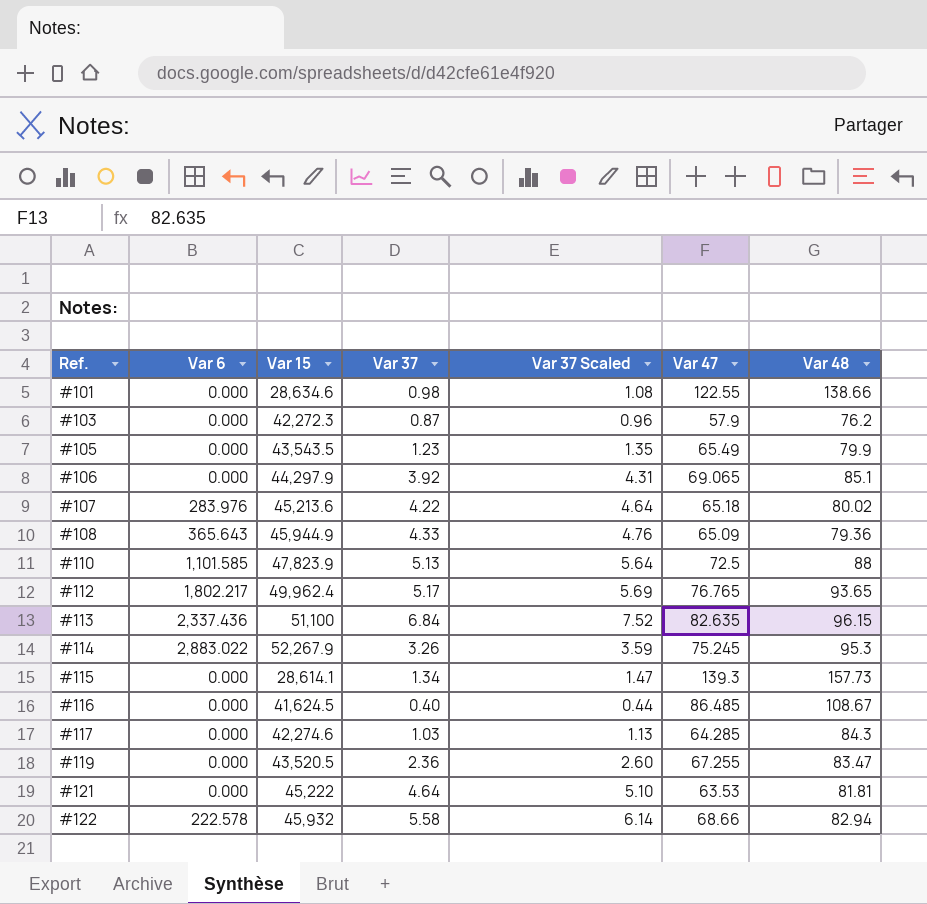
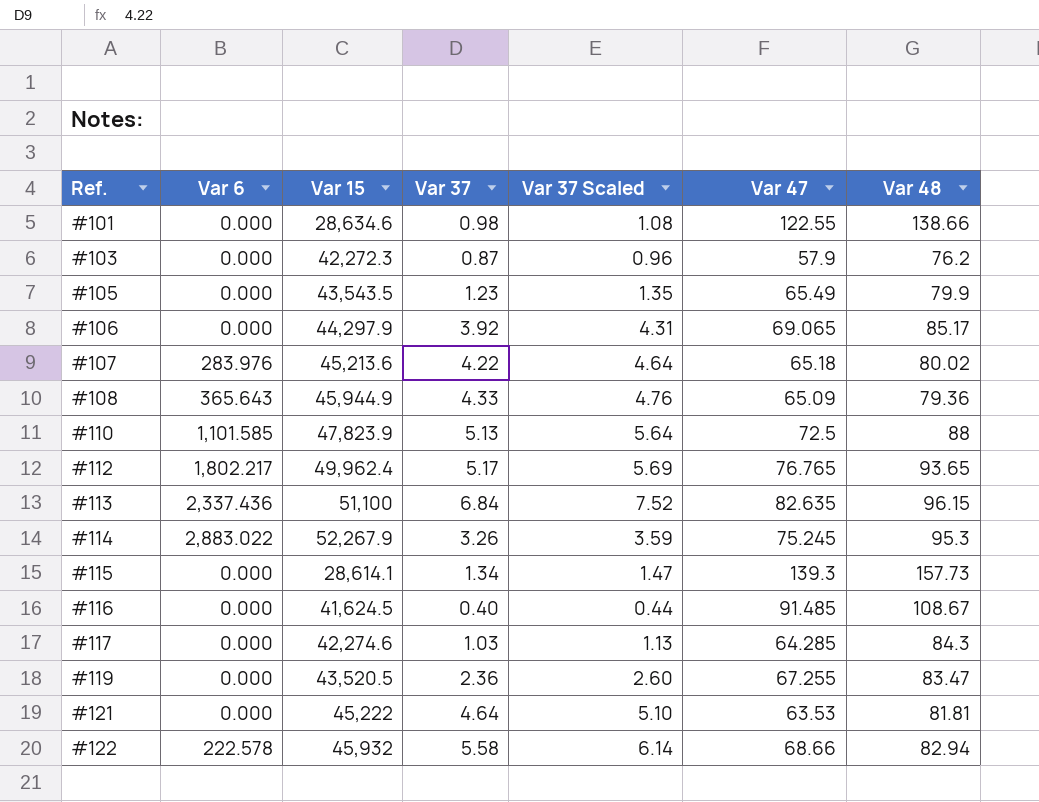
#106 | Var 48: 85.1 -> 85.17
#116 | Var 47: 86.485 -> 91.485

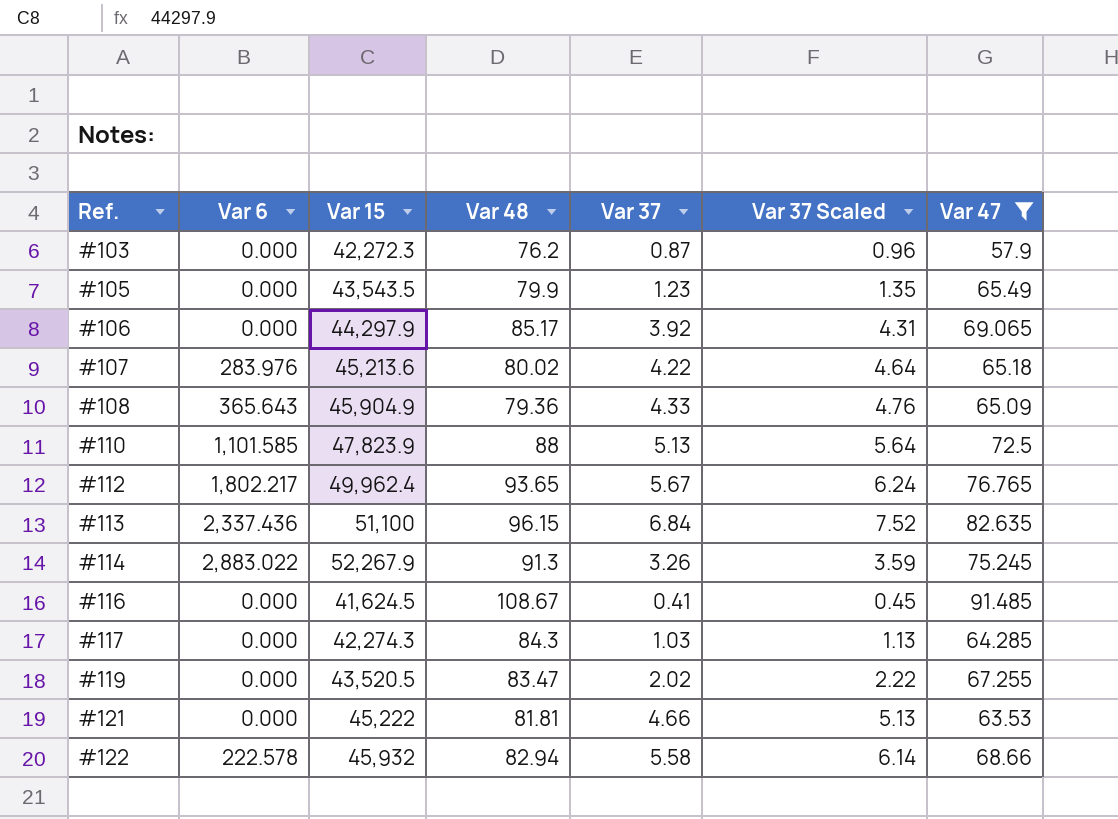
filter: none -> Var 47 <= 91.485
column Var 48 | position: 7 -> 4
#108 | Var 15: 45,944.9 -> 45,904.9
#112 | Var 37: 5.17 -> 5.67
#112 | Var 37 Scaled: 5.69 -> 6.24
#114 | Var 48: 95.3 -> 91.3
#116 | Var 37: 0.40 -> 0.41
#116 | Var 37 Scaled: 0.44 -> 0.45
#117 | Var 15: 42,274.6 -> 42,274.3
#119 | Var 37: 2.36 -> 2.02
#119 | Var 37 Scaled: 2.60 -> 2.22
#121 | Var 37: 4.64 -> 4.66
#121 | Var 37 Scaled: 5.10 -> 5.13

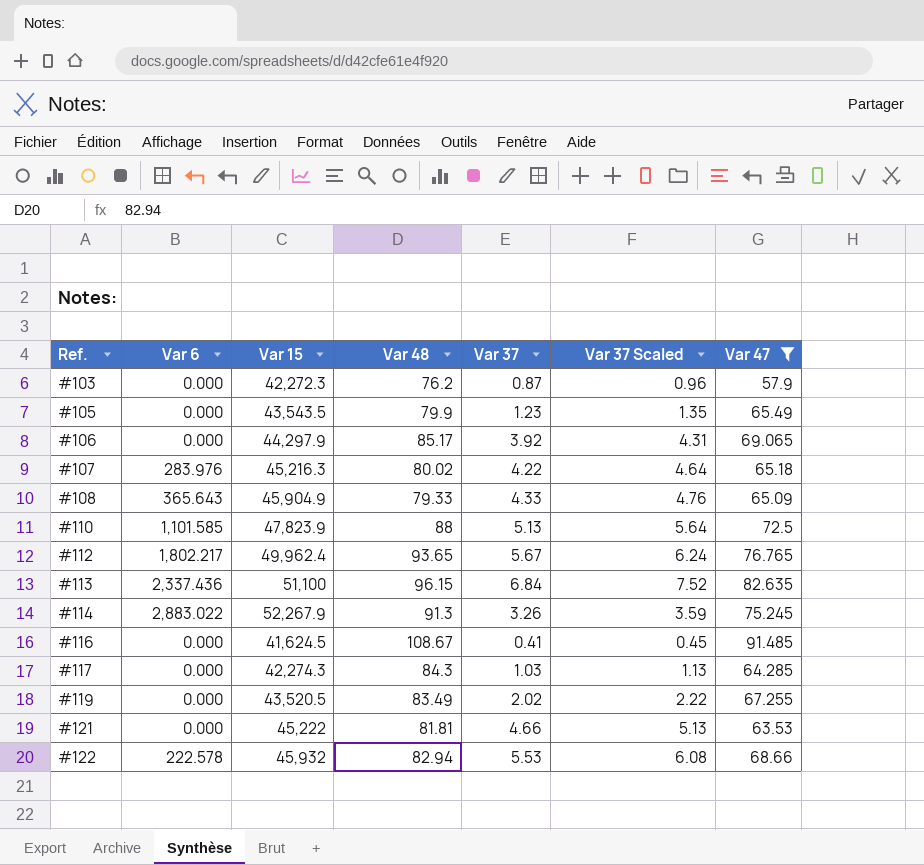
#107 | Var 15: 45,213.6 -> 45,216.3
#108 | Var 48: 79.36 -> 79.33
#119 | Var 48: 83.47 -> 83.49
#122 | Var 37: 5.58 -> 5.53
#122 | Var 37 Scaled: 6.14 -> 6.08

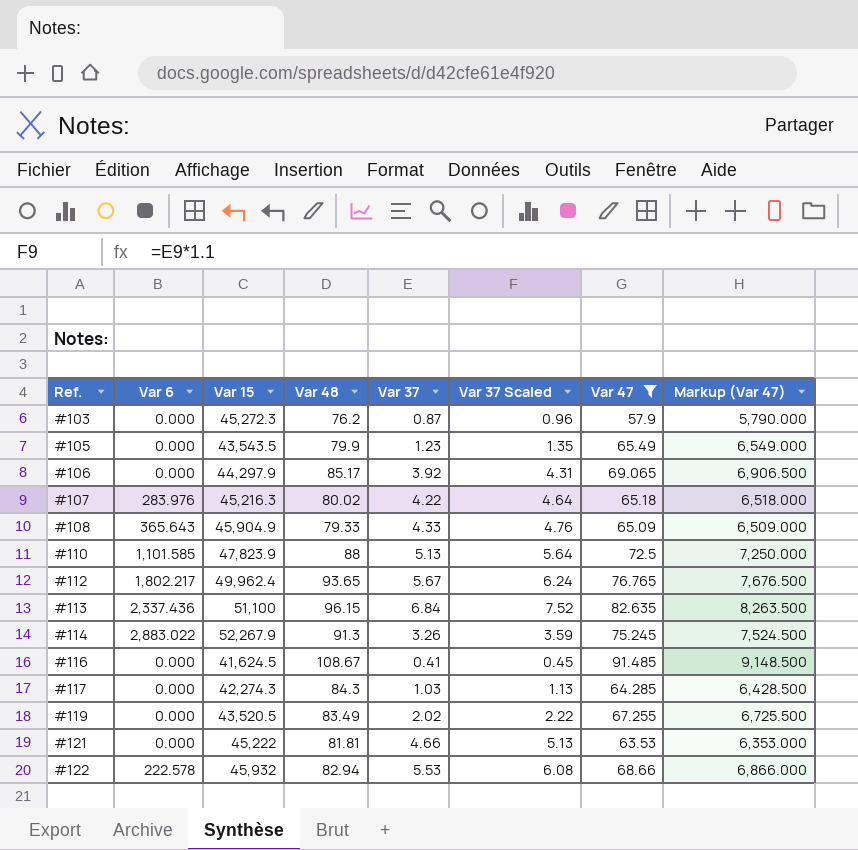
column Markup (Var 47) | formula: none -> [Var 47] * 100
#103 | Var 15: 42,272.3 -> 45,272.3

